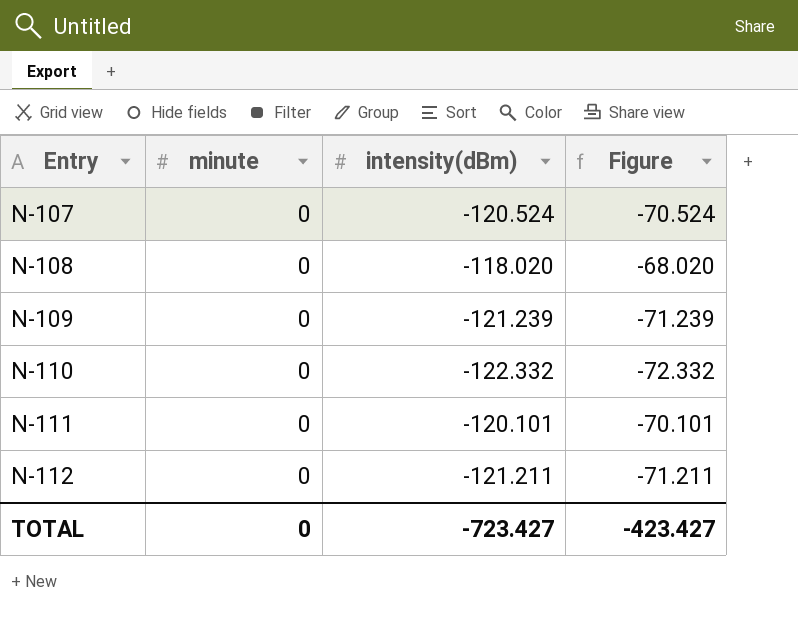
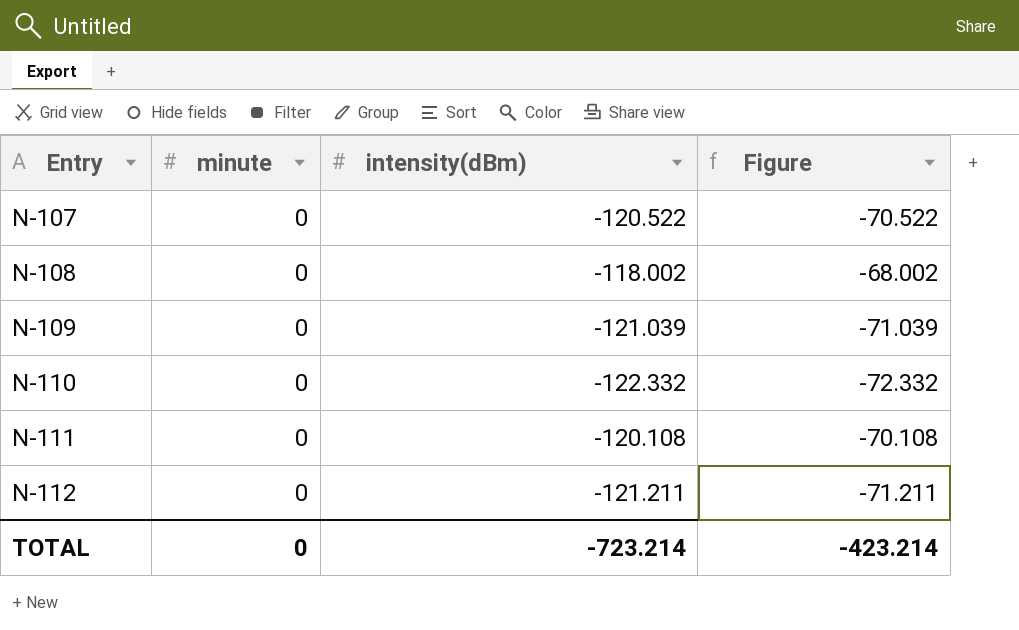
N-107 | intensity(dBm): -120.524 -> -120.522
N-107 | Figure: -70.524 -> -70.522
N-108 | intensity(dBm): -118.020 -> -118.002
N-108 | Figure: -68.020 -> -68.002
N-109 | intensity(dBm): -121.239 -> -121.039
N-109 | Figure: -71.239 -> -71.039
N-111 | intensity(dBm): -120.101 -> -120.108
N-111 | Figure: -70.101 -> -70.108
TOTAL | intensity(dBm): -723.427 -> -723.214
TOTAL | Figure: -423.427 -> -423.214

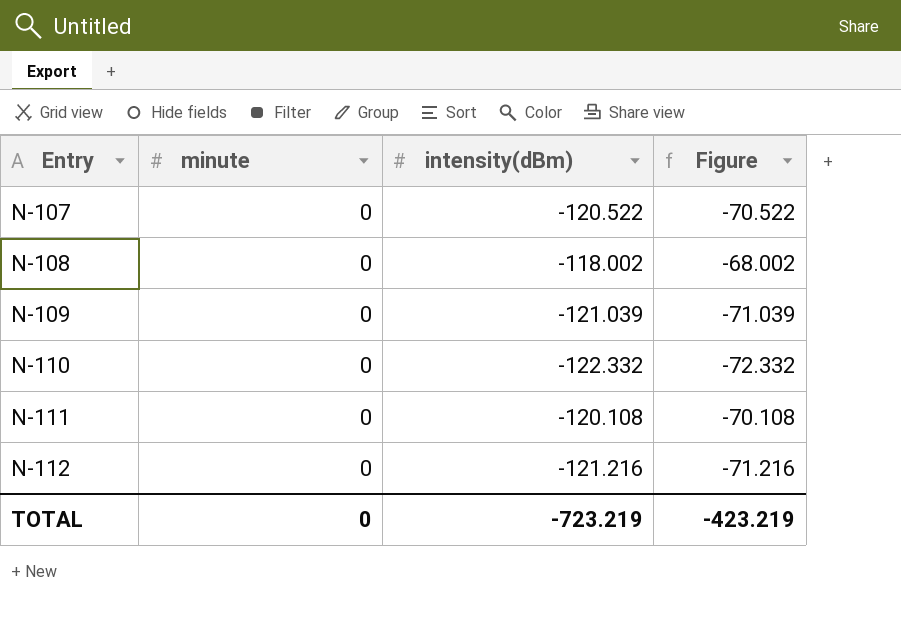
N-112 | intensity(dBm): -121.211 -> -121.216
N-112 | Figure: -71.211 -> -71.216
TOTAL | intensity(dBm): -723.214 -> -723.219
TOTAL | Figure: -423.214 -> -423.219

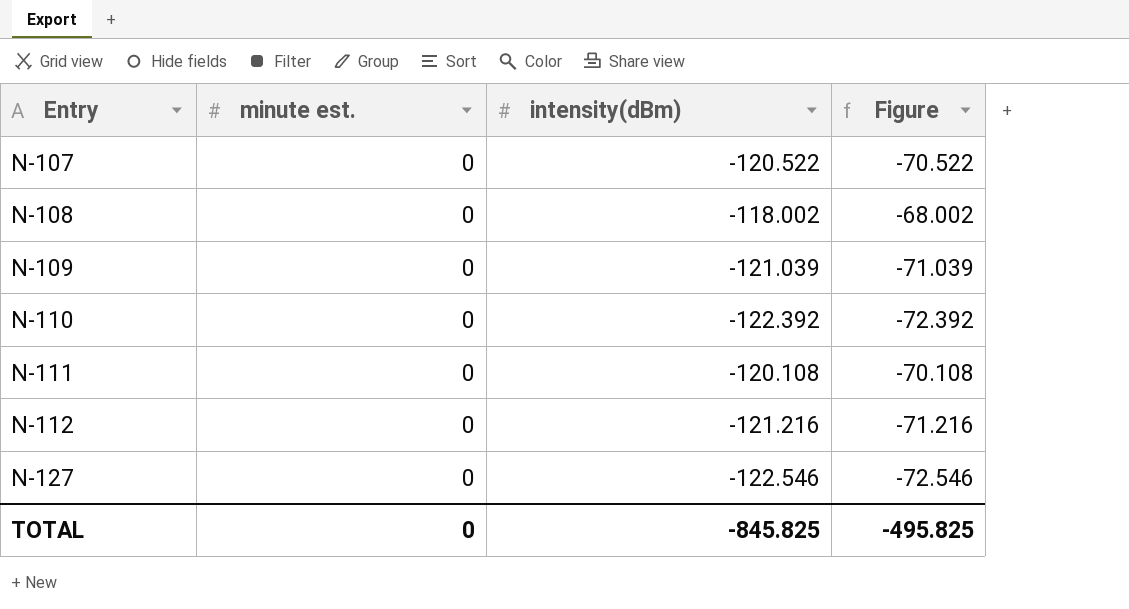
column name: minute -> minute est.
N-110 | intensity(dBm): -122.332 -> -122.392
N-110 | Figure: -72.332 -> -72.392
row N-127: none -> 0 | -122.546 | -72.546
TOTAL | intensity(dBm): -723.219 -> -845.825
TOTAL | Figure: -423.219 -> -495.825

